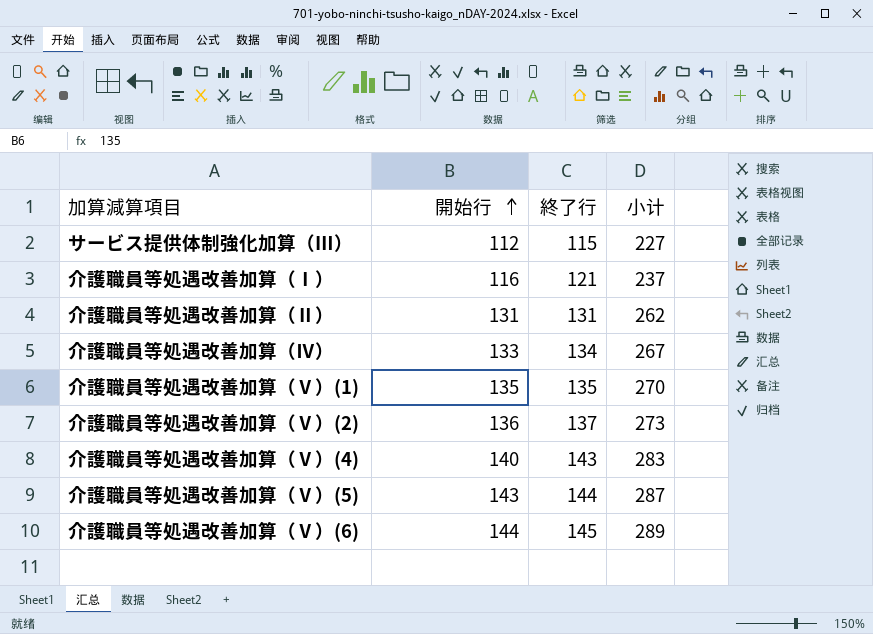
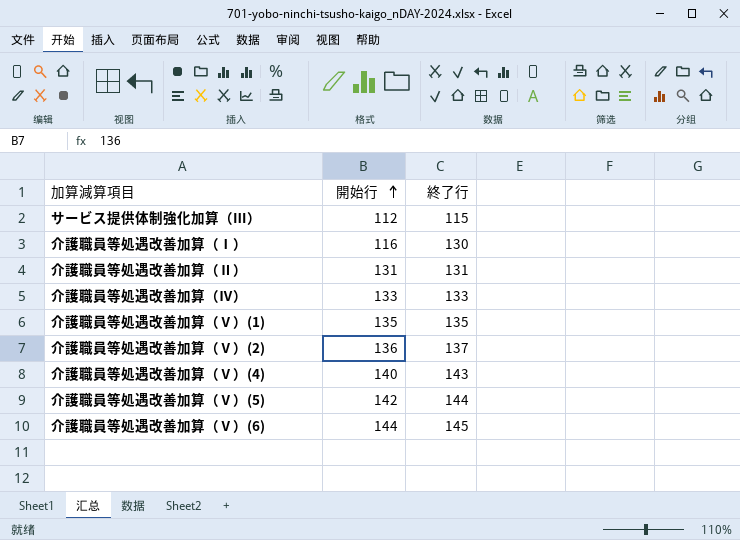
column 小计 | formula: [開始行] + [終了行] -> none
介護職員等処遇改善加算（Ⅰ） | 終了行: 121 -> 130
介護職員等処遇改善加算（Ⅳ） | 終了行: 134 -> 133
介護職員等処遇改善加算（Ⅴ）(5) | 開始行: 143 -> 142

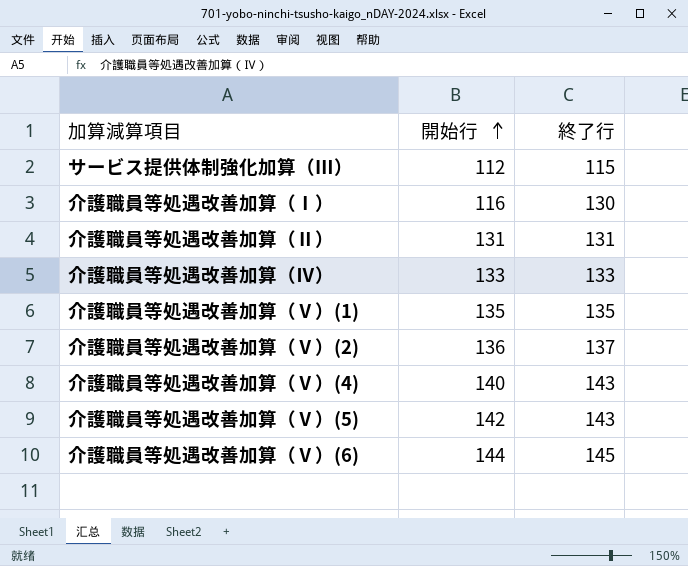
介護職員等処遇改善加算（Ⅴ）(5) | 終了行: 144 -> 143

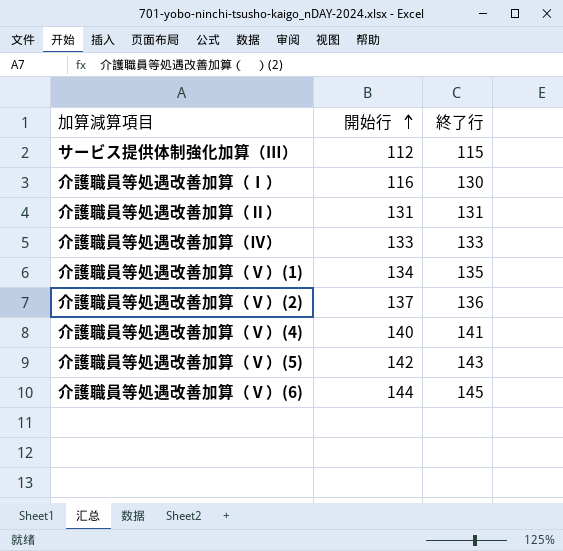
介護職員等処遇改善加算（Ⅴ）(1) | 開始行: 135 -> 134
介護職員等処遇改善加算（Ⅴ）(2) | 開始行: 136 -> 137
介護職員等処遇改善加算（Ⅴ）(2) | 終了行: 137 -> 136
介護職員等処遇改善加算（Ⅴ）(4) | 終了行: 143 -> 141

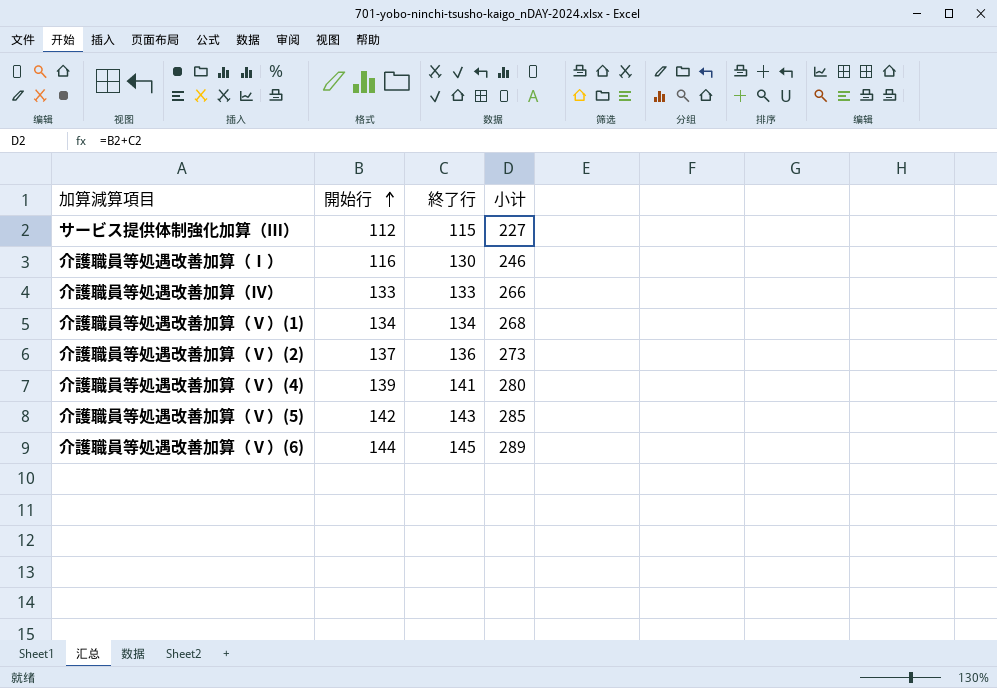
column 小计 | formula: none -> [開始行] + [終了行]
row 介護職員等処遇改善加算（Ⅱ）: 131 | 131 -> none
介護職員等処遇改善加算（Ⅴ）(1) | 終了行: 135 -> 134
介護職員等処遇改善加算（Ⅴ）(4) | 開始行: 140 -> 139

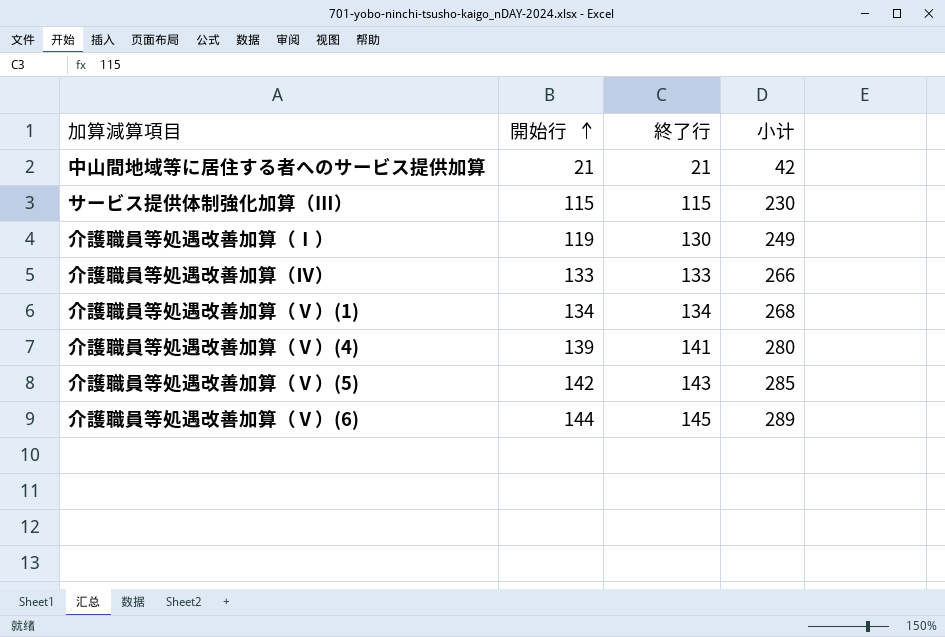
row 介護職員等処遇改善加算（Ⅴ）(2): 137 | 136 | 273 -> none
row 中山間地域等に居住する者へのサービス提供加算: none -> 21 | 21 | 42
サービス提供体制強化加算（Ⅲ） | 開始行: 112 -> 115
サービス提供体制強化加算（Ⅲ） | 小计: 227 -> 230
介護職員等処遇改善加算（Ⅰ） | 開始行: 116 -> 119
介護職員等処遇改善加算（Ⅰ） | 小计: 246 -> 249

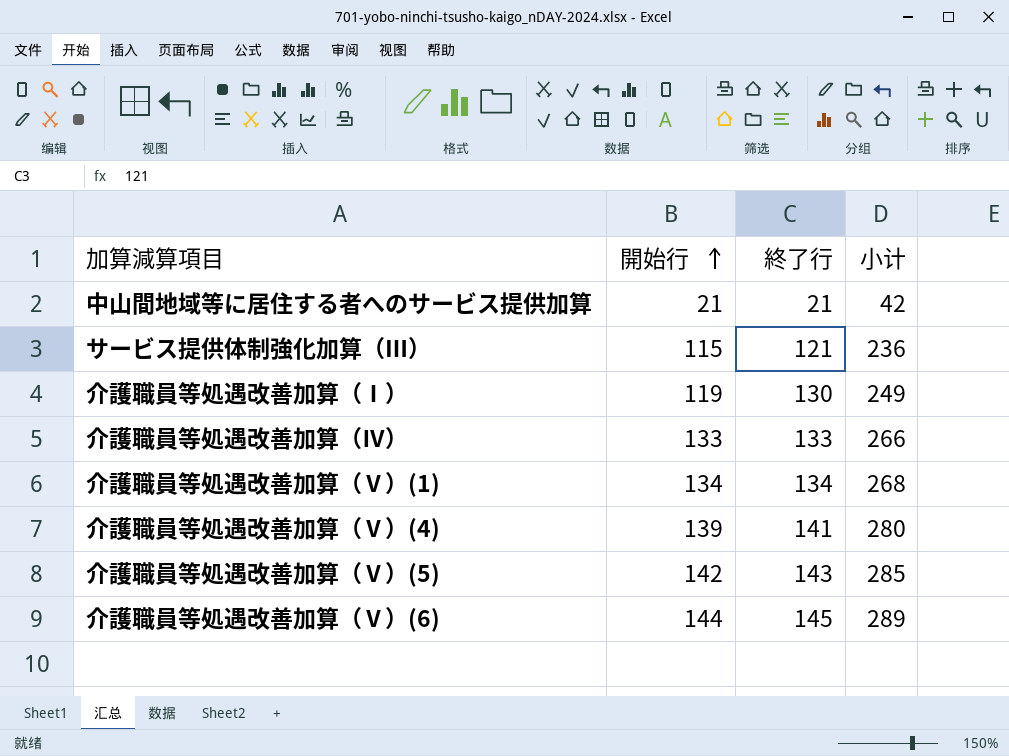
サービス提供体制強化加算（Ⅲ） | 終了行: 115 -> 121
サービス提供体制強化加算（Ⅲ） | 小计: 230 -> 236

